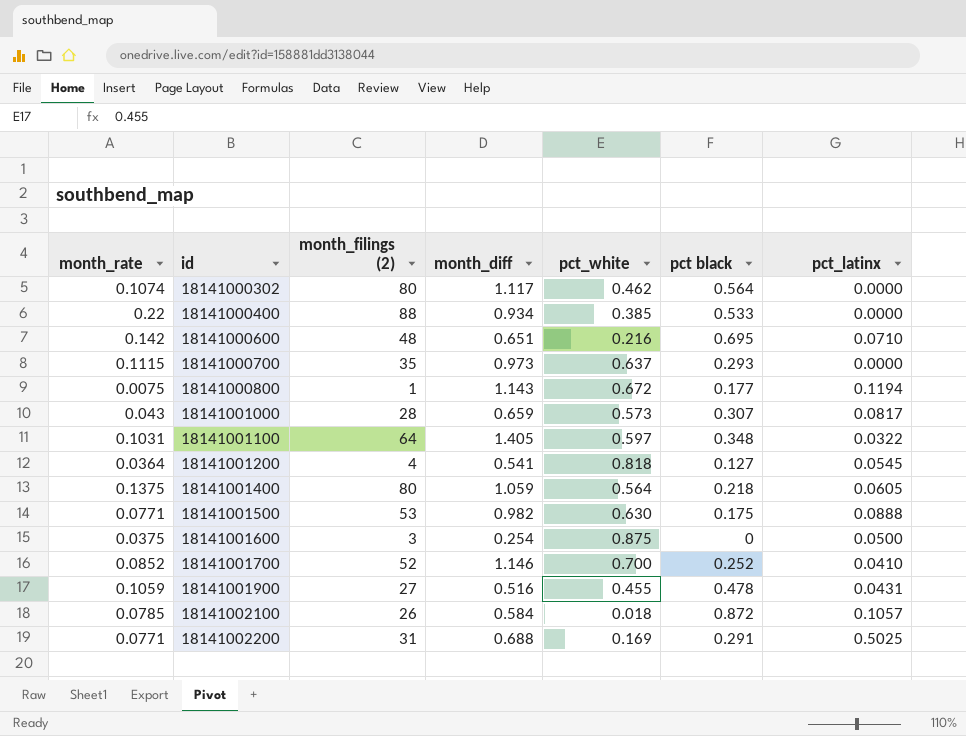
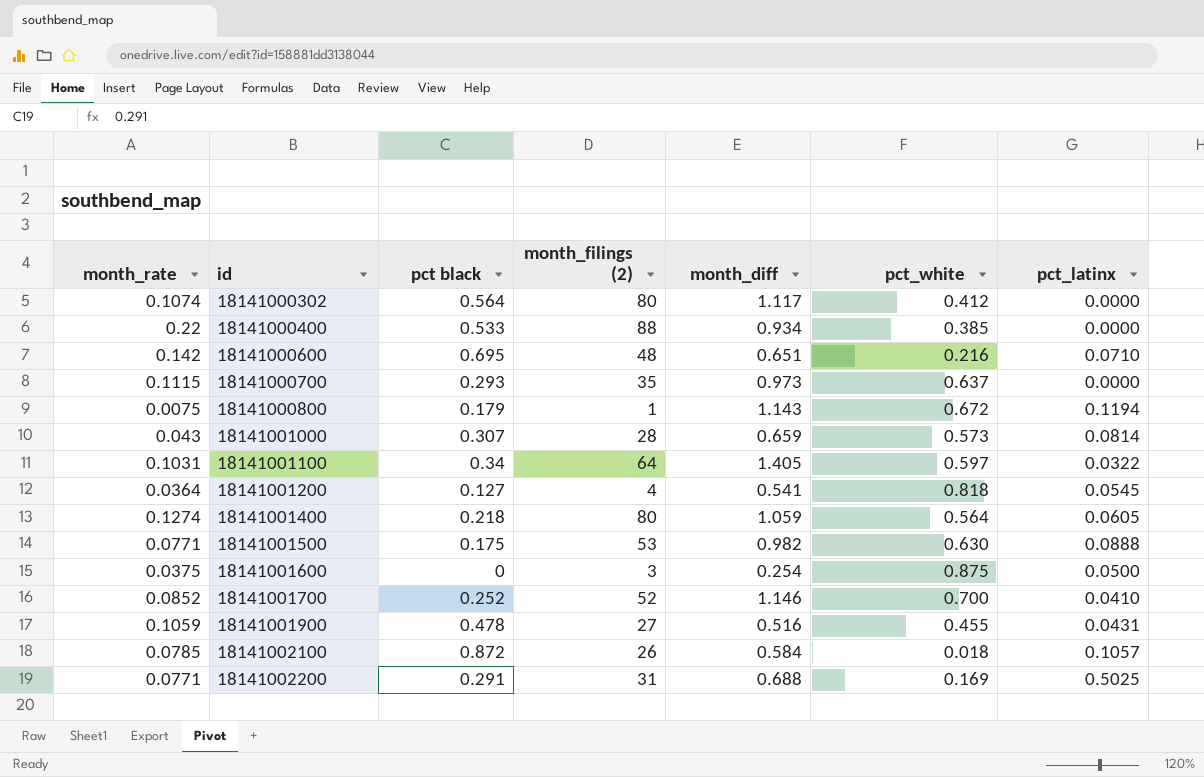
column pct black | position: 6 -> 3
18141000302 | pct_white: 0.462 -> 0.412
18141000800 | pct black: 0.177 -> 0.179
18141001000 | pct_latinx: 0.0817 -> 0.0814
18141001100 | pct black: 0.348 -> 0.34
18141001400 | month_rate: 0.1375 -> 0.1274

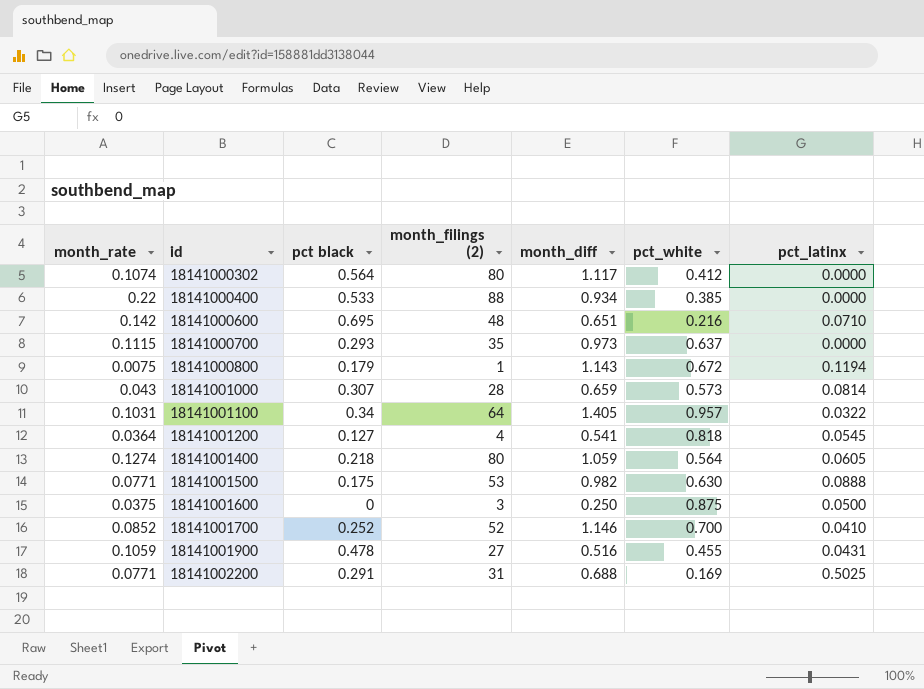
row 18141002100: 0.0785 | 0.872 | 26 | 0.584 | 0.018 | 0.1057 -> none
18141001100 | pct_white: 0.597 -> 0.957
18141001600 | month_diff: 0.254 -> 0.250

